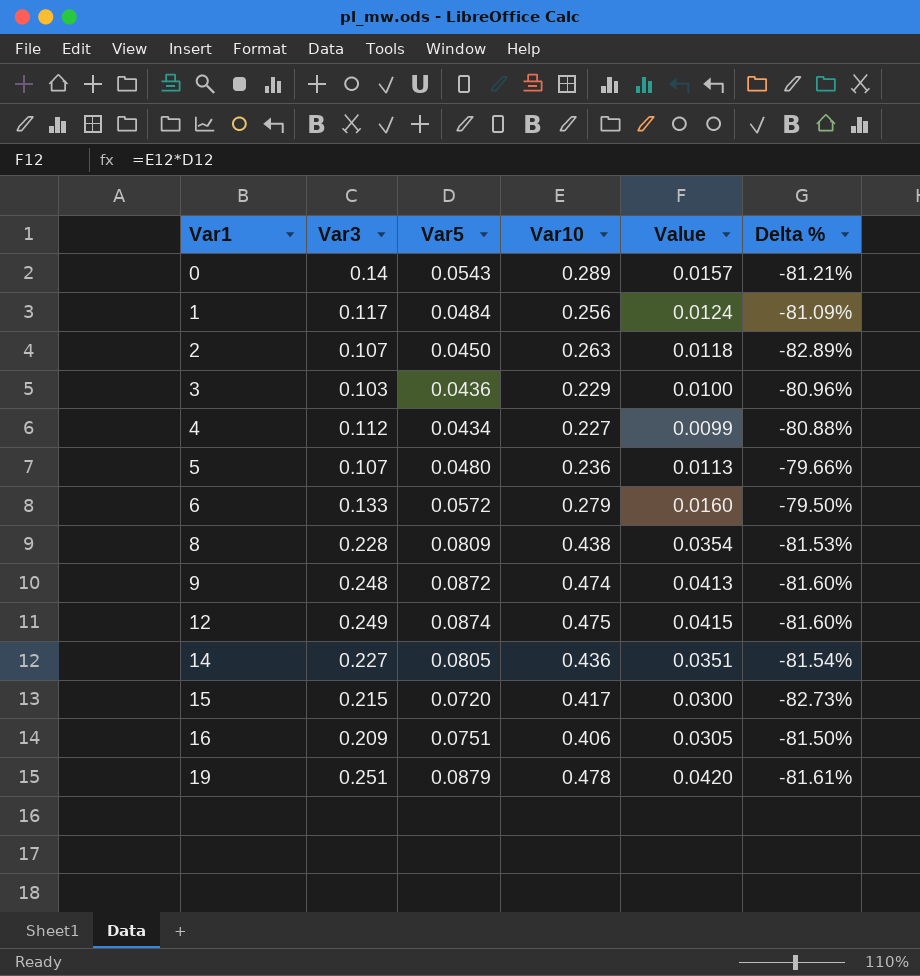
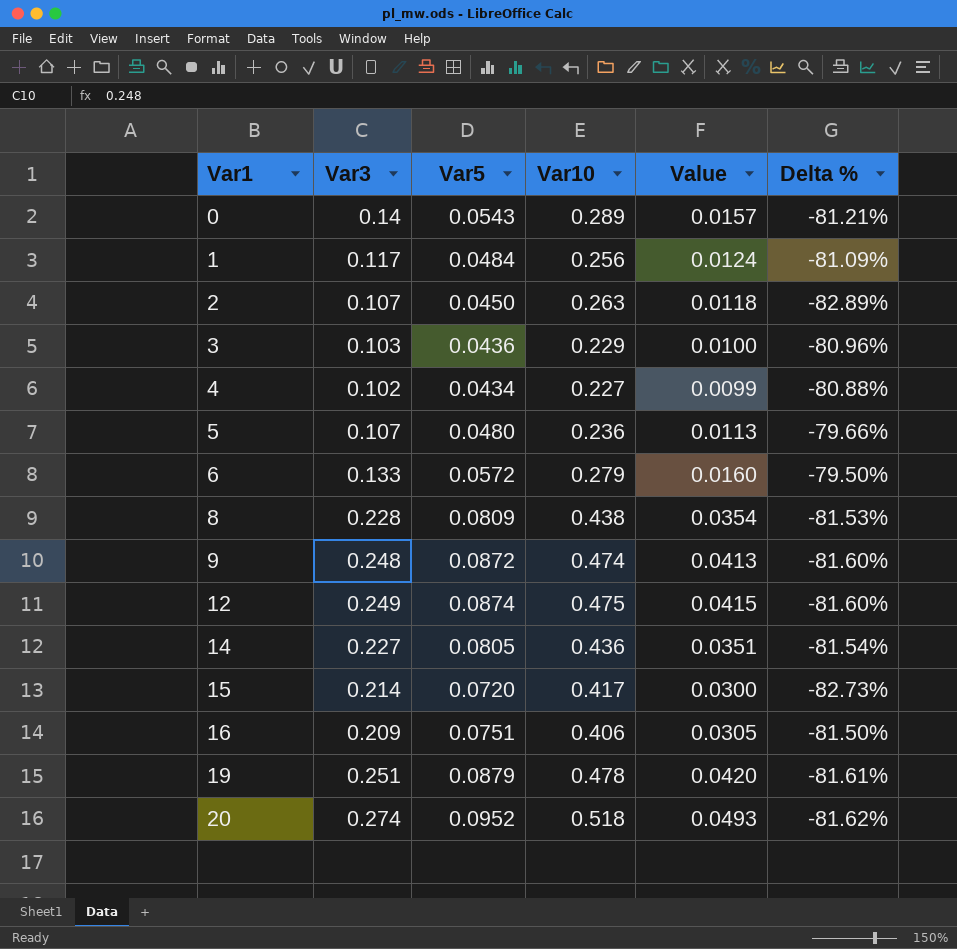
4 | Var3: 0.112 -> 0.102
15 | Var3: 0.215 -> 0.214
row 20: none -> 0.274 | 0.0952 | 0.518 | 0.0493 | -81.62%

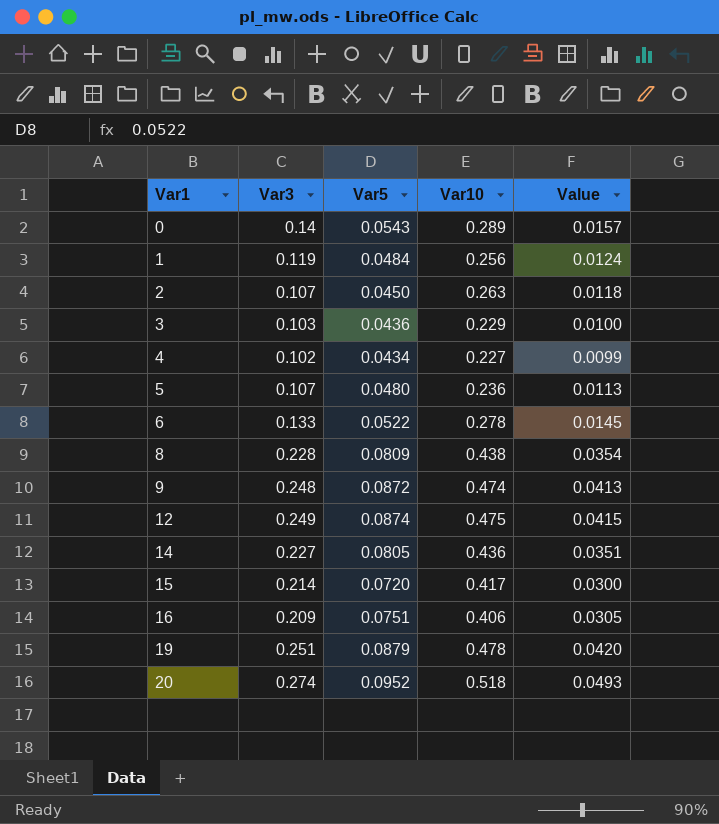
column Delta % | formula: ([Var5] - [Var10]) / [Var10] -> none
1 | Var3: 0.117 -> 0.119
6 | Var5: 0.0572 -> 0.0522
6 | Var10: 0.279 -> 0.278
6 | Value: 0.0160 -> 0.0145

